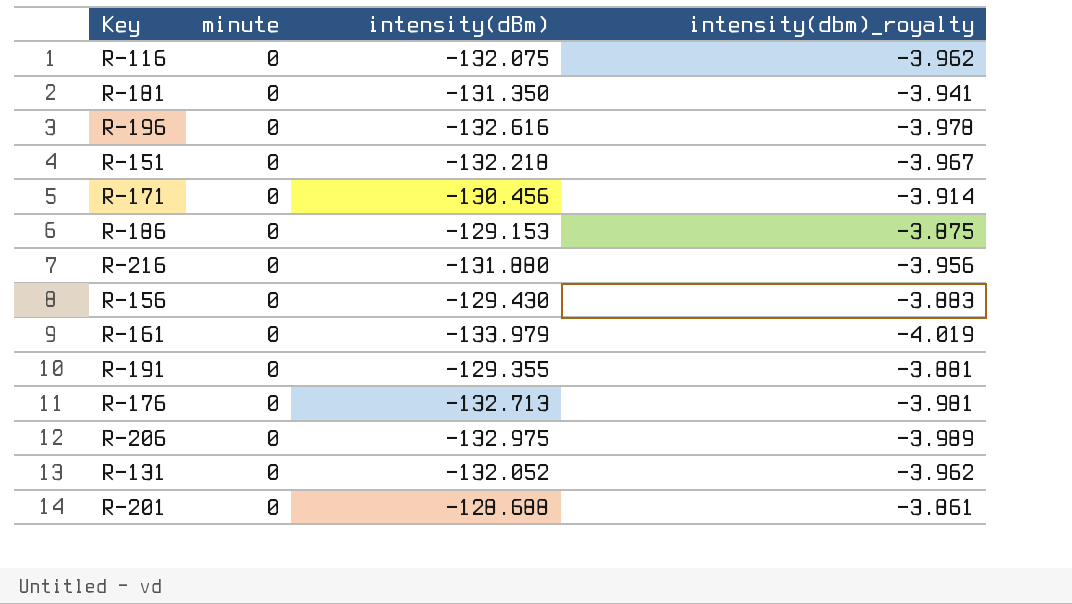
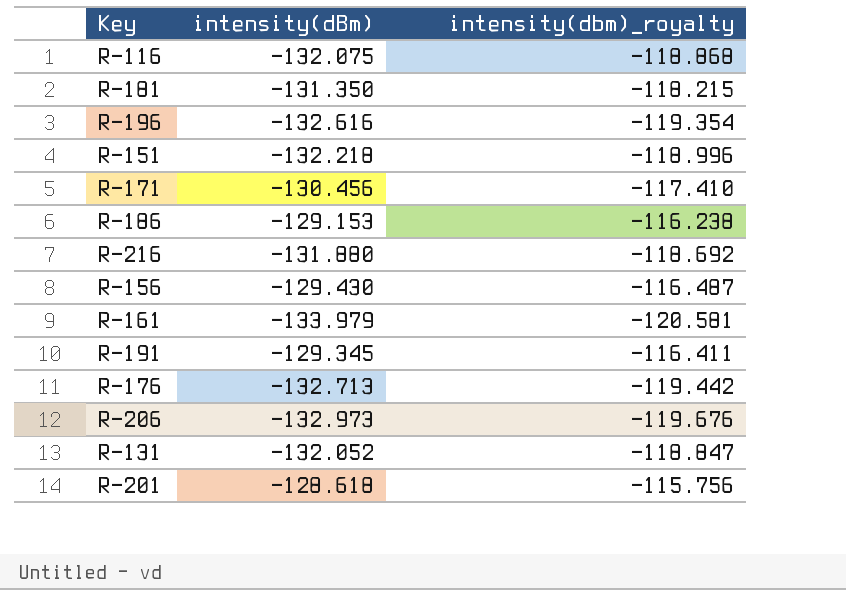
column minute | position: 2 -> none
column intensity(dbm)_royalty | formula: [intensity(dBm)] * 0.03 -> [intensity(dBm)] * 0.9
R-191 | intensity(dBm): -129.355 -> -129.345
R-206 | intensity(dBm): -132.975 -> -132.973
R-201 | intensity(dBm): -128.688 -> -128.618

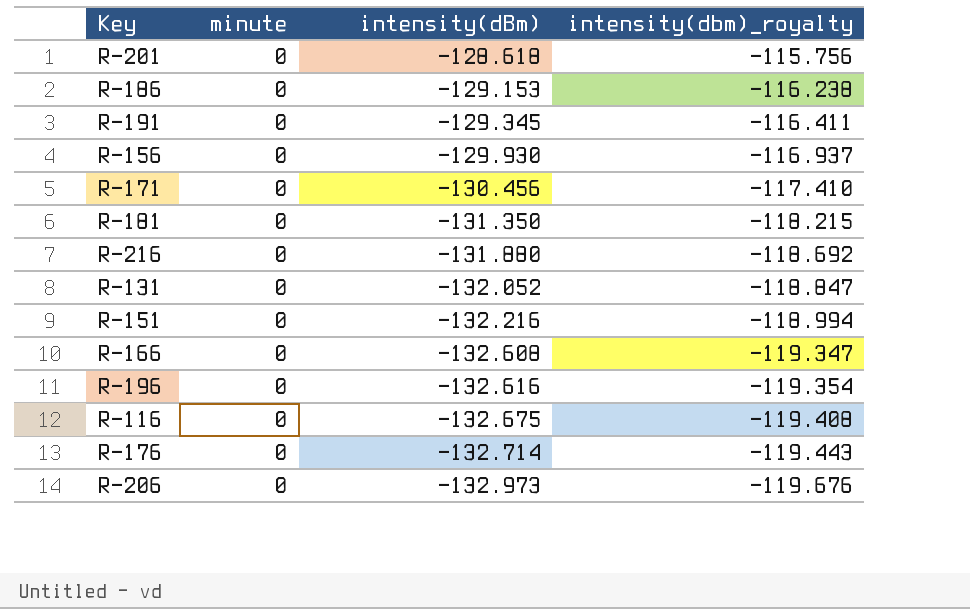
row order: none -> intensity(dBm) descending
column minute | position: none -> 2
row R-161: -133.979 | -120.581 -> none
R-156 | intensity(dBm): -129.430 -> -129.930
R-156 | intensity(dbm)_royalty: -116.487 -> -116.937
R-151 | intensity(dBm): -132.218 -> -132.216
R-151 | intensity(dbm)_royalty: -118.996 -> -118.994
row R-166: none -> 0 | -132.608 | -119.347
R-116 | intensity(dBm): -132.075 -> -132.675
R-116 | intensity(dbm)_royalty: -118.868 -> -119.408
R-176 | intensity(dBm): -132.713 -> -132.714
R-176 | intensity(dbm)_royalty: -119.442 -> -119.443

